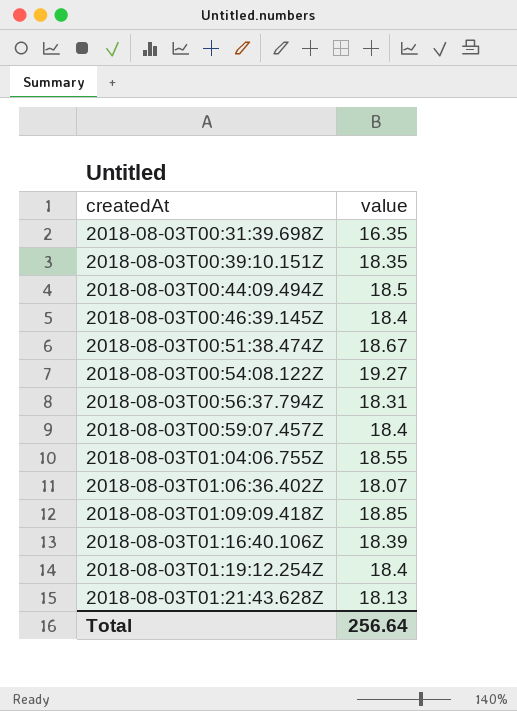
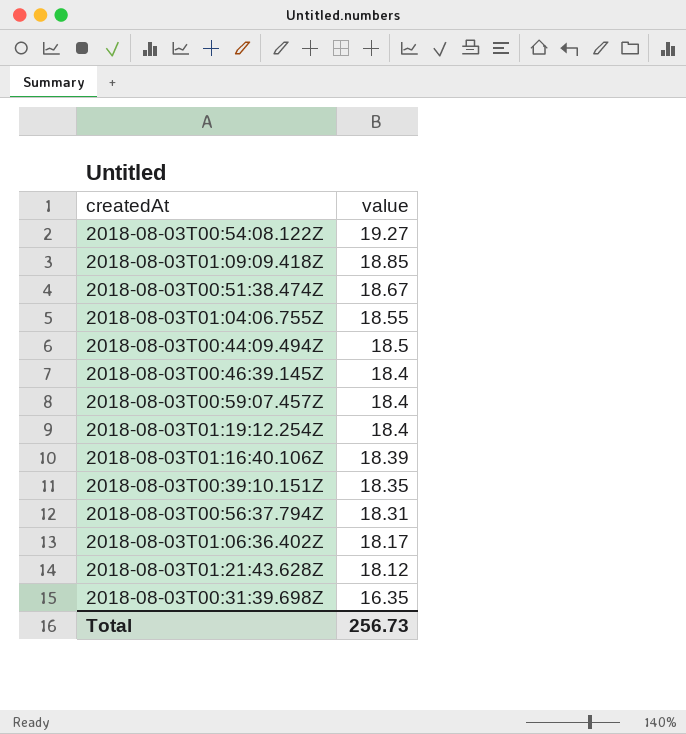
row order: createdAt ascending -> value descending
2018-08-03T01:06:36.402Z | value: 18.07 -> 18.17
2018-08-03T01:21:43.628Z | value: 18.13 -> 18.12
Total | value: 256.64 -> 256.73

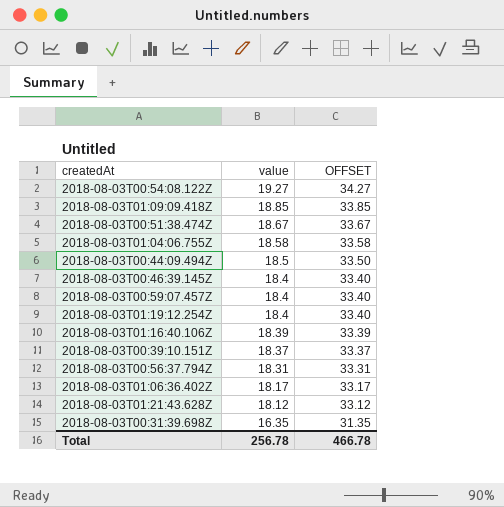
column OFFSET | formula: none -> [value] + 15
2018-08-03T01:04:06.755Z | value: 18.55 -> 18.58
2018-08-03T00:39:10.151Z | value: 18.35 -> 18.37
Total | value: 256.73 -> 256.78

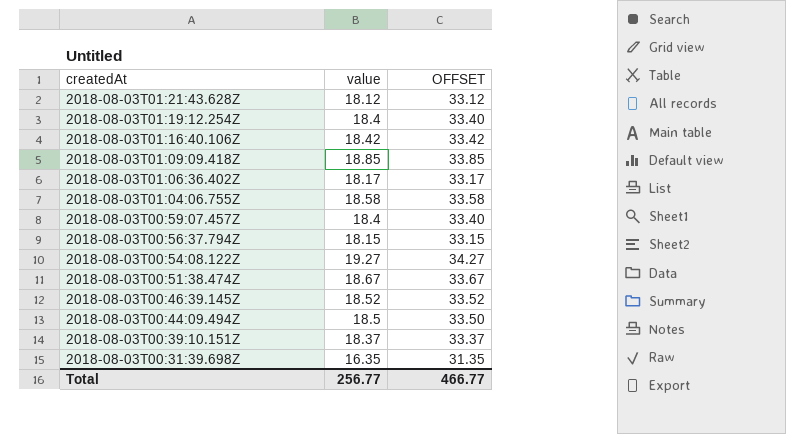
row order: value descending -> createdAt descending
2018-08-03T01:16:40.106Z | value: 18.39 -> 18.42
2018-08-03T01:16:40.106Z | OFFSET: 33.39 -> 33.42
2018-08-03T00:56:37.794Z | value: 18.31 -> 18.15
2018-08-03T00:56:37.794Z | OFFSET: 33.31 -> 33.15
2018-08-03T00:46:39.145Z | value: 18.4 -> 18.52
2018-08-03T00:46:39.145Z | OFFSET: 33.40 -> 33.52
Total | value: 256.78 -> 256.77
Total | OFFSET: 466.78 -> 466.77

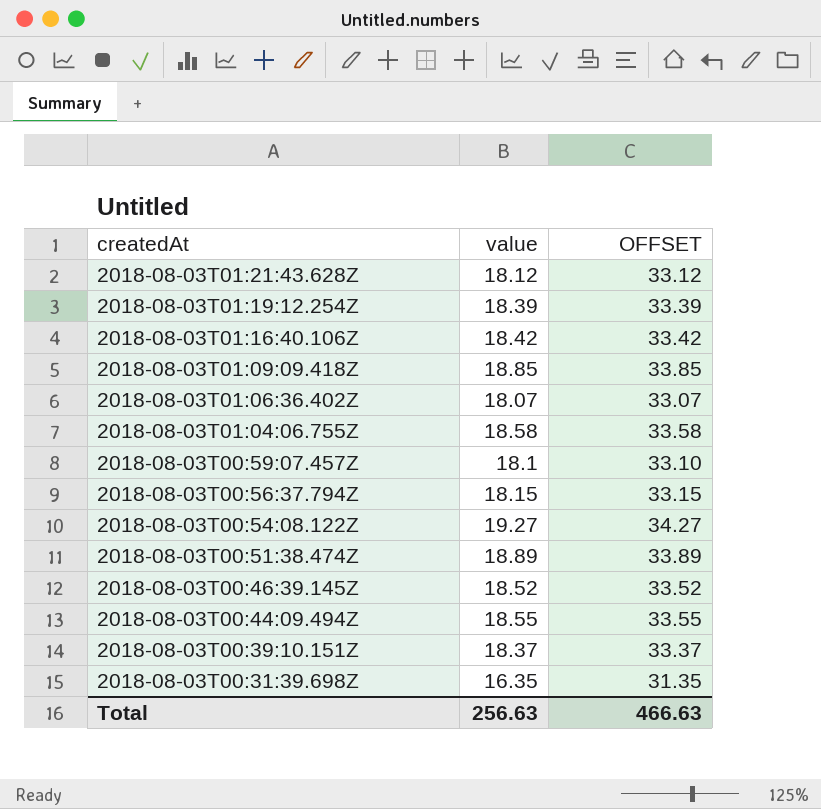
2018-08-03T01:19:12.254Z | value: 18.4 -> 18.39
2018-08-03T01:19:12.254Z | OFFSET: 33.40 -> 33.39
2018-08-03T01:06:36.402Z | value: 18.17 -> 18.07
2018-08-03T01:06:36.402Z | OFFSET: 33.17 -> 33.07
2018-08-03T00:59:07.457Z | value: 18.4 -> 18.1
2018-08-03T00:59:07.457Z | OFFSET: 33.40 -> 33.10
2018-08-03T00:51:38.474Z | value: 18.67 -> 18.89
2018-08-03T00:51:38.474Z | OFFSET: 33.67 -> 33.89
2018-08-03T00:44:09.494Z | value: 18.5 -> 18.55
2018-08-03T00:44:09.494Z | OFFSET: 33.50 -> 33.55
Total | value: 256.77 -> 256.63
Total | OFFSET: 466.77 -> 466.63

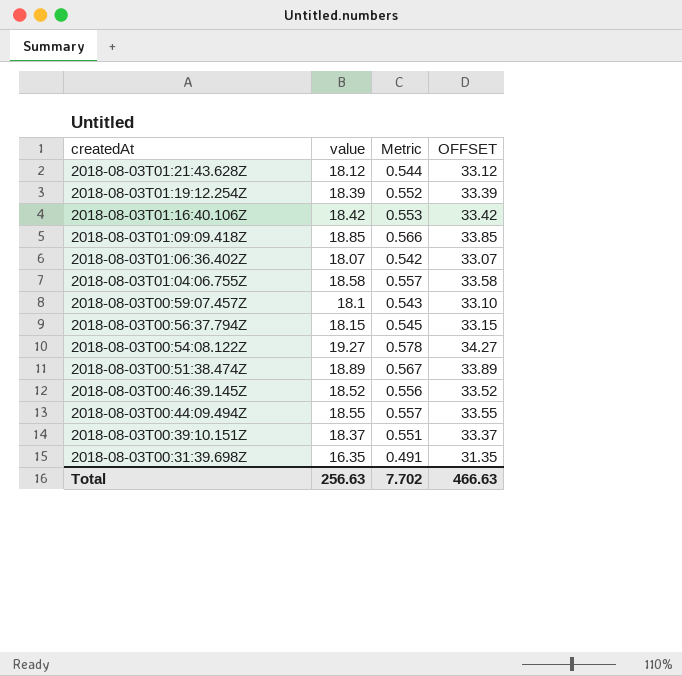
column Metric | formula: none -> [value] * 0.03

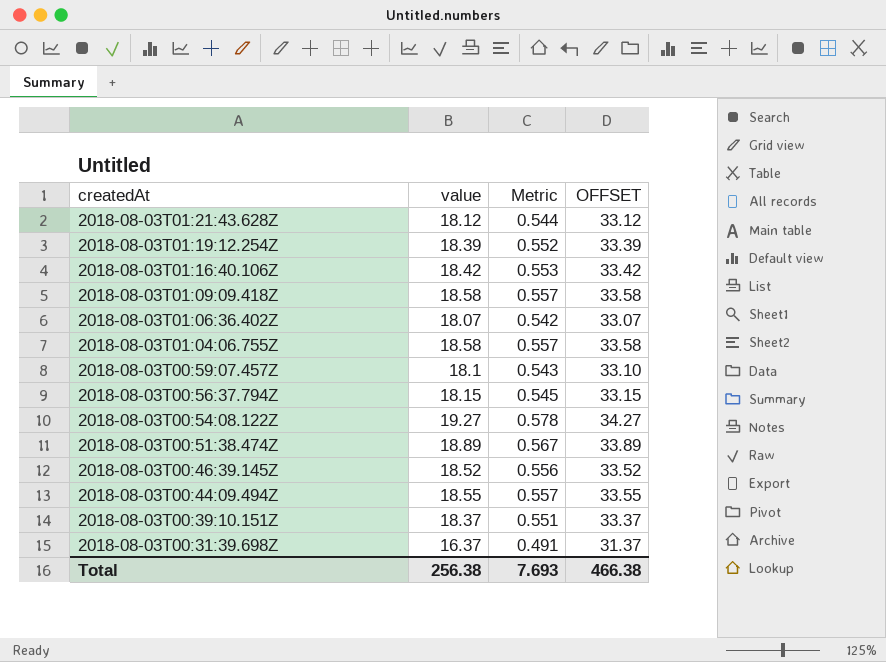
2018-08-03T01:09:09.418Z | value: 18.85 -> 18.58
2018-08-03T01:09:09.418Z | Metric: 0.566 -> 0.557
2018-08-03T01:09:09.418Z | OFFSET: 33.85 -> 33.58
2018-08-03T00:31:39.698Z | value: 16.35 -> 16.37
2018-08-03T00:31:39.698Z | OFFSET: 31.35 -> 31.37
Total | value: 256.63 -> 256.38
Total | Metric: 7.702 -> 7.693
Total | OFFSET: 466.63 -> 466.38

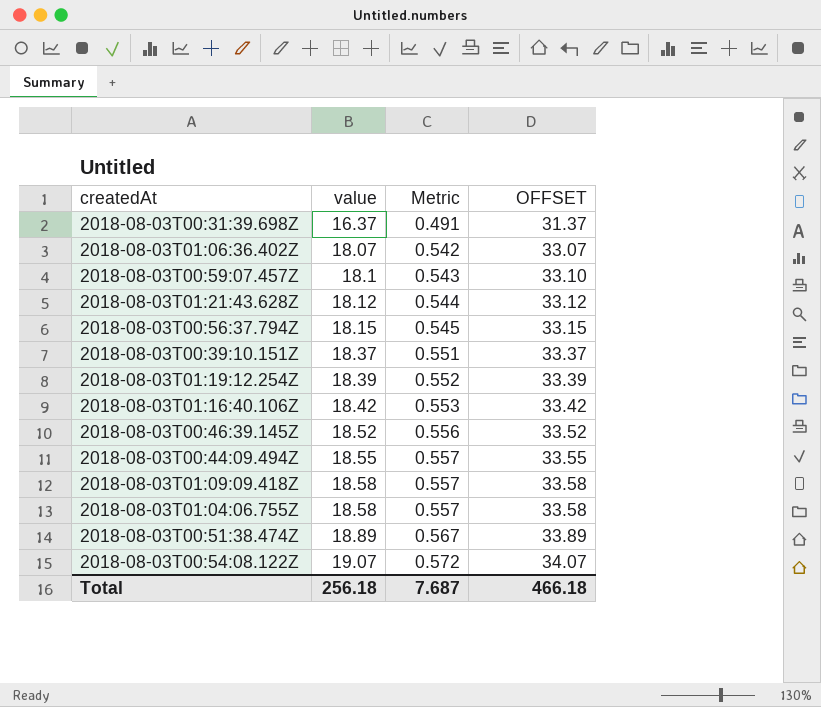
row order: createdAt descending -> value ascending
2018-08-03T00:54:08.122Z | value: 19.27 -> 19.07
2018-08-03T00:54:08.122Z | Metric: 0.578 -> 0.572
2018-08-03T00:54:08.122Z | OFFSET: 34.27 -> 34.07
Total | value: 256.38 -> 256.18
Total | Metric: 7.693 -> 7.687
Total | OFFSET: 466.38 -> 466.18

